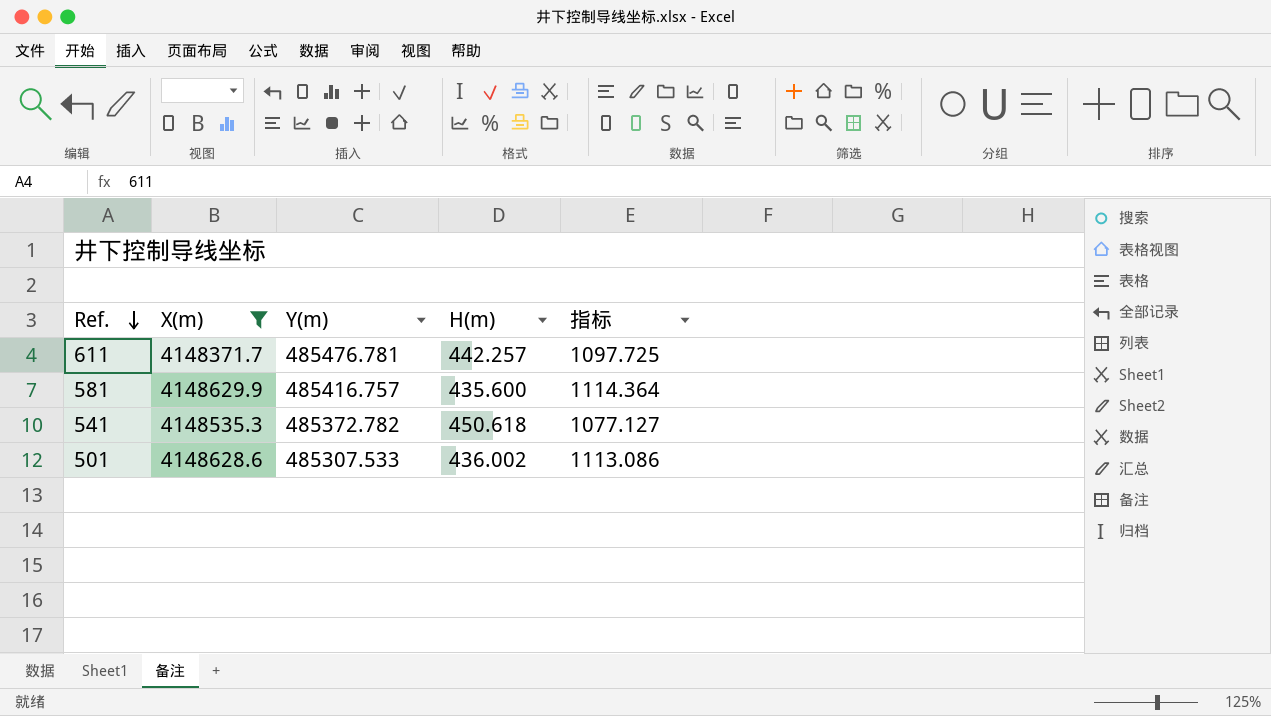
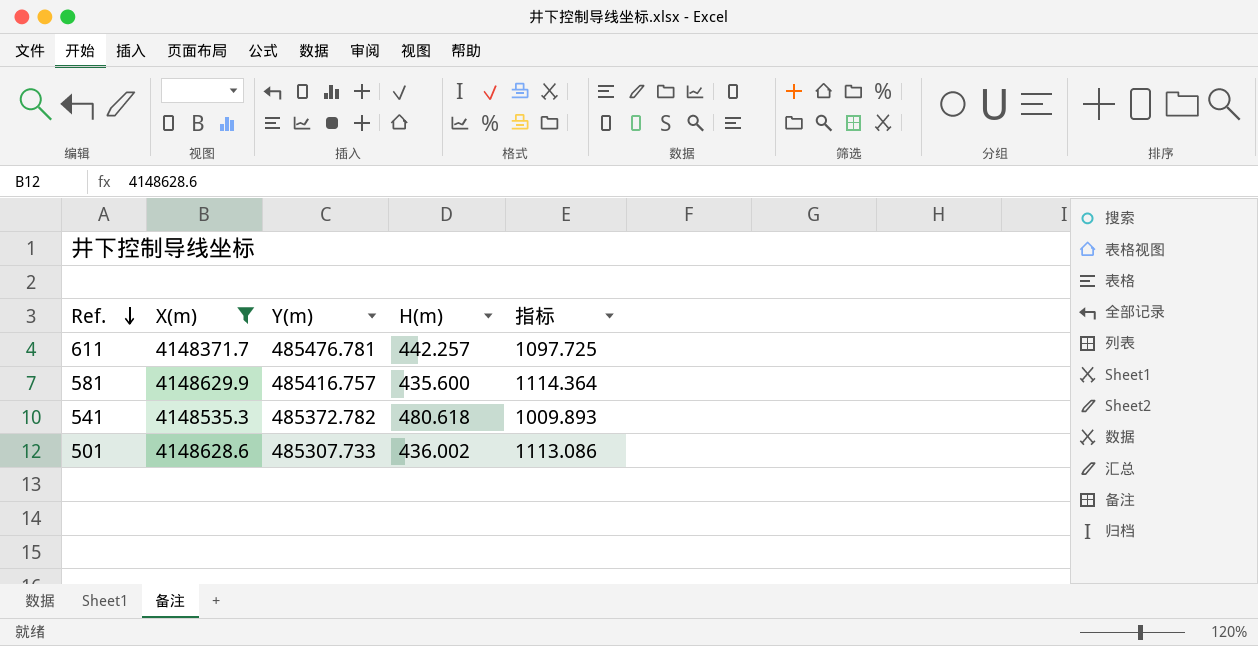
541 | H(m): 450.618 -> 480.618
541 | 指标: 1077.127 -> 1009.893
501 | Y(m): 485307.533 -> 485307.733

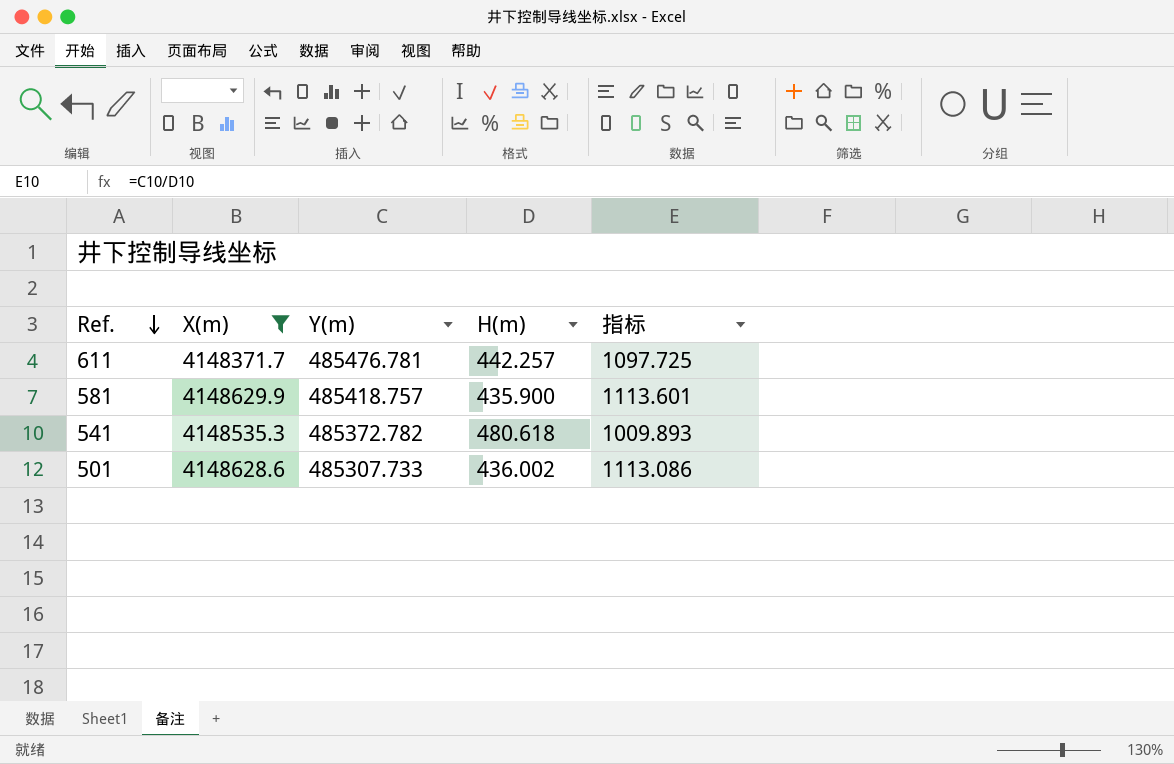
581 | Y(m): 485416.757 -> 485418.757
581 | H(m): 435.600 -> 435.900
581 | 指标: 1114.364 -> 1113.601

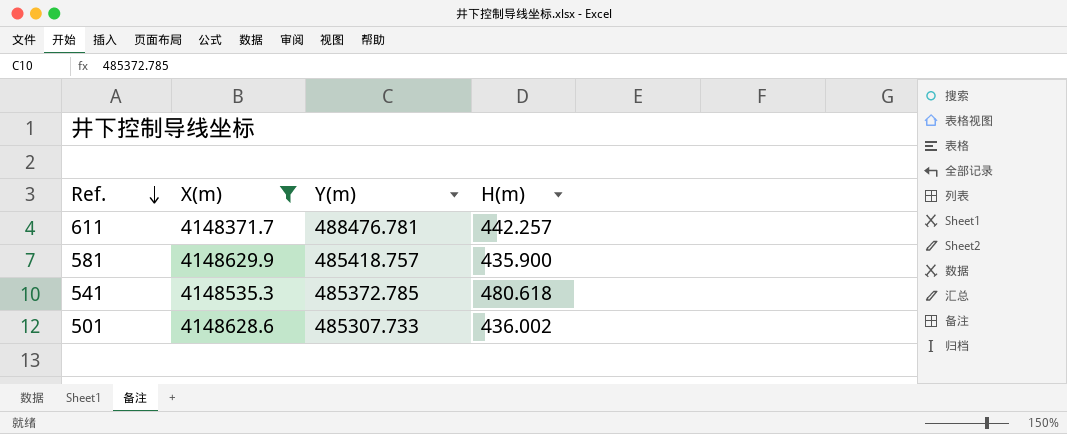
column 指标 | formula: [Y(m)] / [H(m)] -> none
611 | Y(m): 485476.781 -> 488476.781
541 | Y(m): 485372.782 -> 485372.785

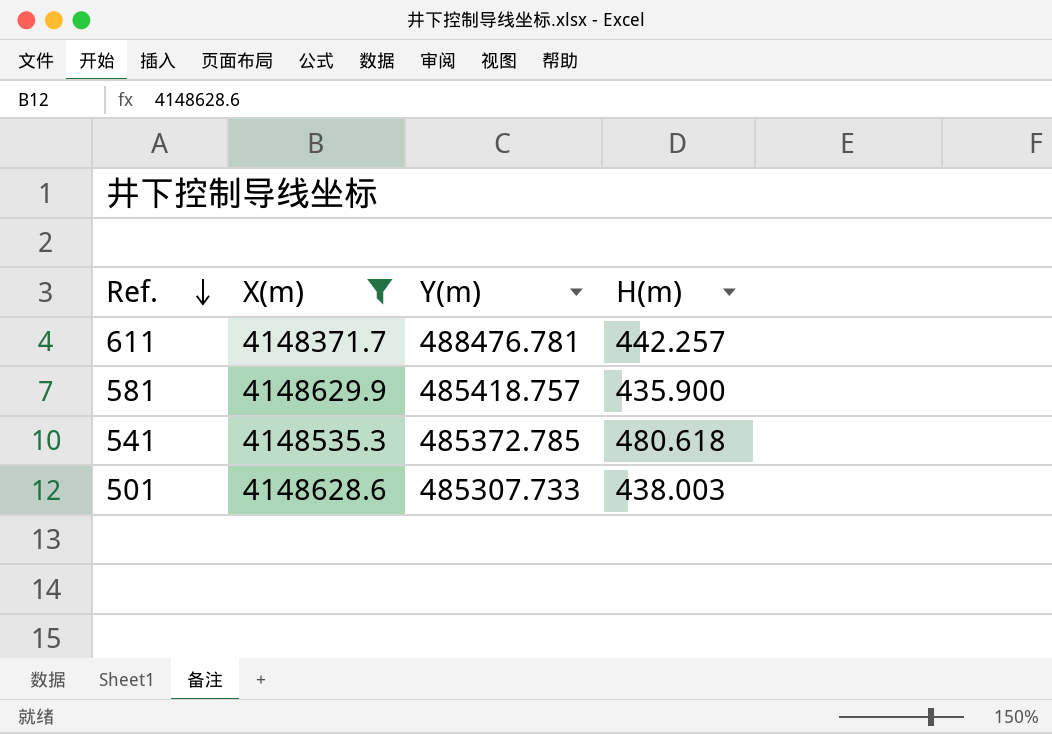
501 | H(m): 436.002 -> 438.003

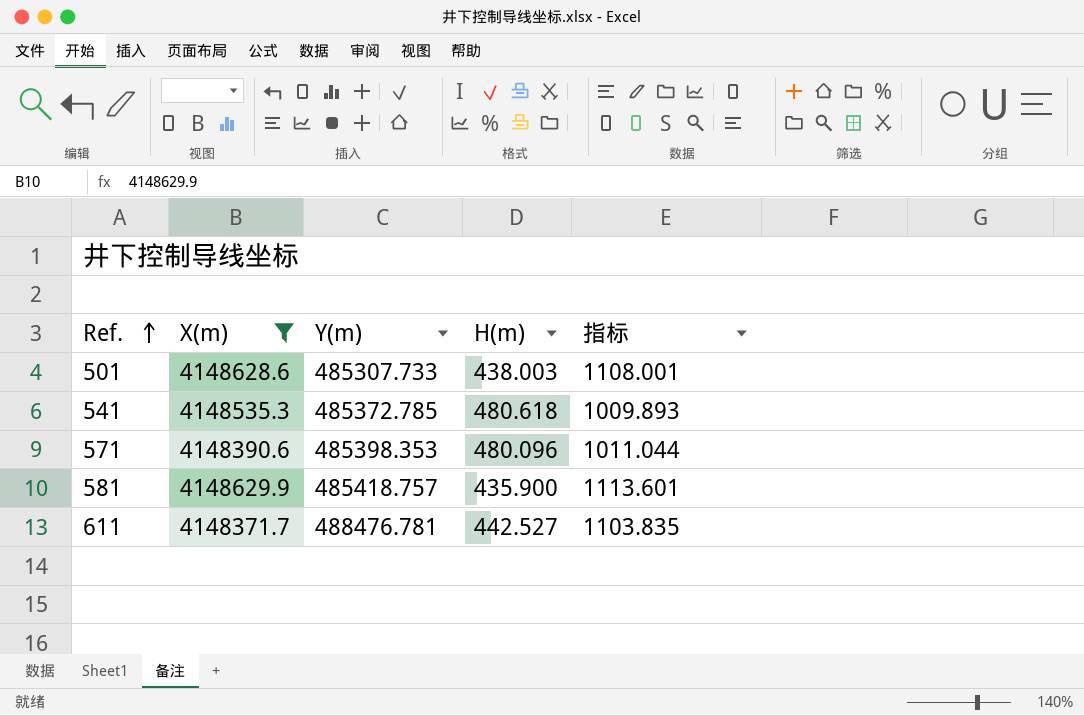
row order: Ref. descending -> Ref. ascending
column 指标 | formula: none -> [Y(m)] / [H(m)]
row 571: none -> 4148390.6 | 485398.353 | 480.096 | 1011.044
611 | H(m): 442.257 -> 442.527

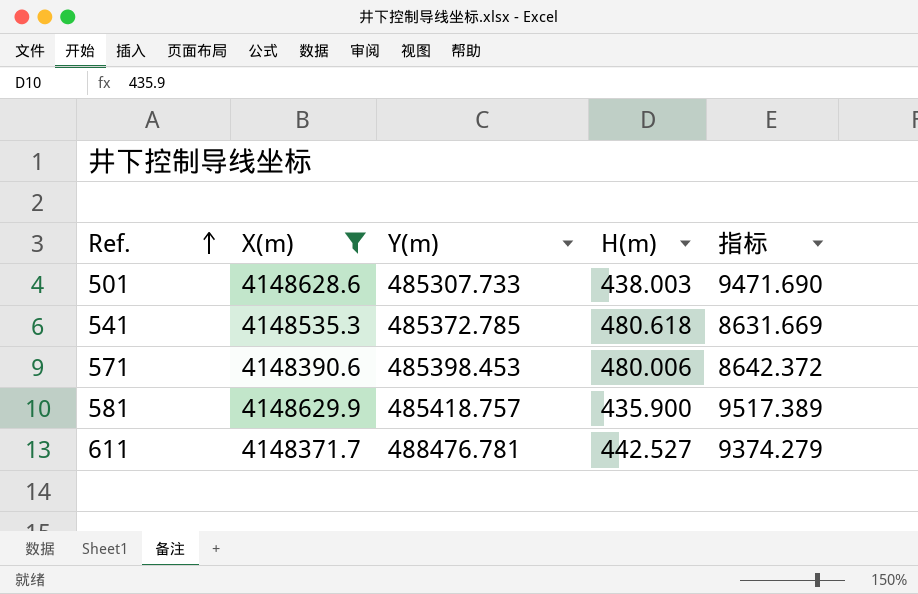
column 指标 | formula: [Y(m)] / [H(m)] -> [X(m)] / [H(m)]
571 | Y(m): 485398.353 -> 485398.453
571 | H(m): 480.096 -> 480.006

